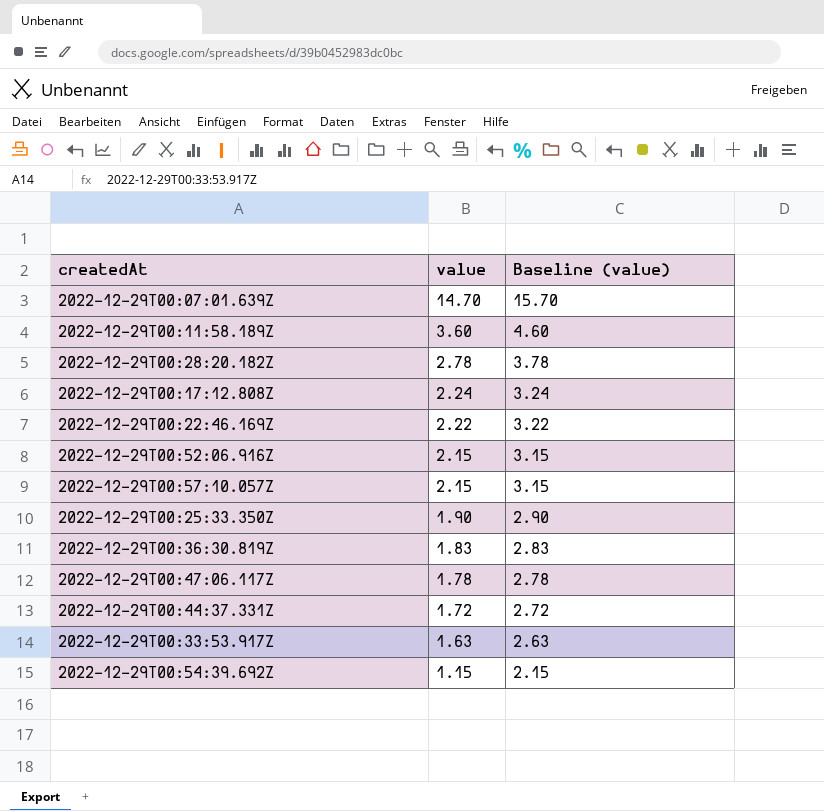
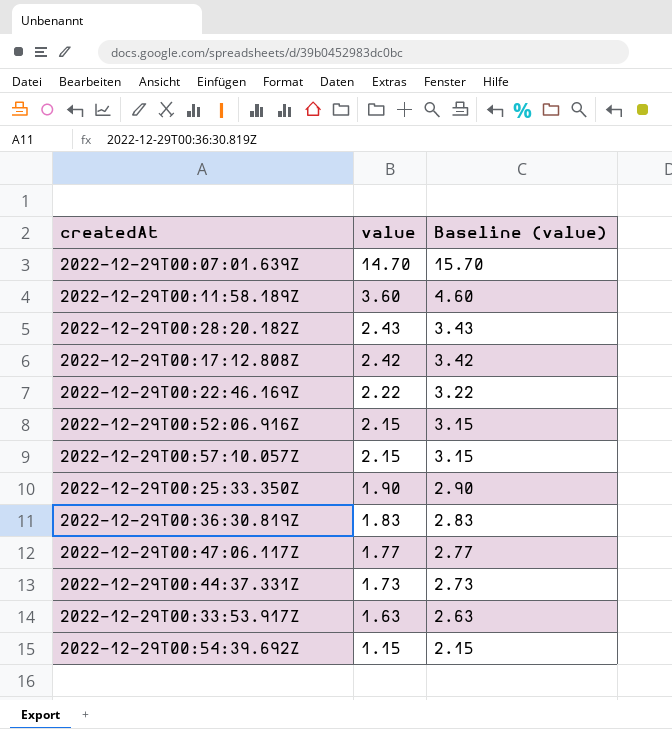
2022-12-29T00:28:20.182Z | value: 2.78 -> 2.43
2022-12-29T00:28:20.182Z | Baseline (value): 3.78 -> 3.43
2022-12-29T00:17:12.808Z | value: 2.24 -> 2.42
2022-12-29T00:17:12.808Z | Baseline (value): 3.24 -> 3.42
2022-12-29T00:47:06.117Z | value: 1.78 -> 1.77
2022-12-29T00:47:06.117Z | Baseline (value): 2.78 -> 2.77
2022-12-29T00:44:37.331Z | value: 1.72 -> 1.73
2022-12-29T00:44:37.331Z | Baseline (value): 2.72 -> 2.73

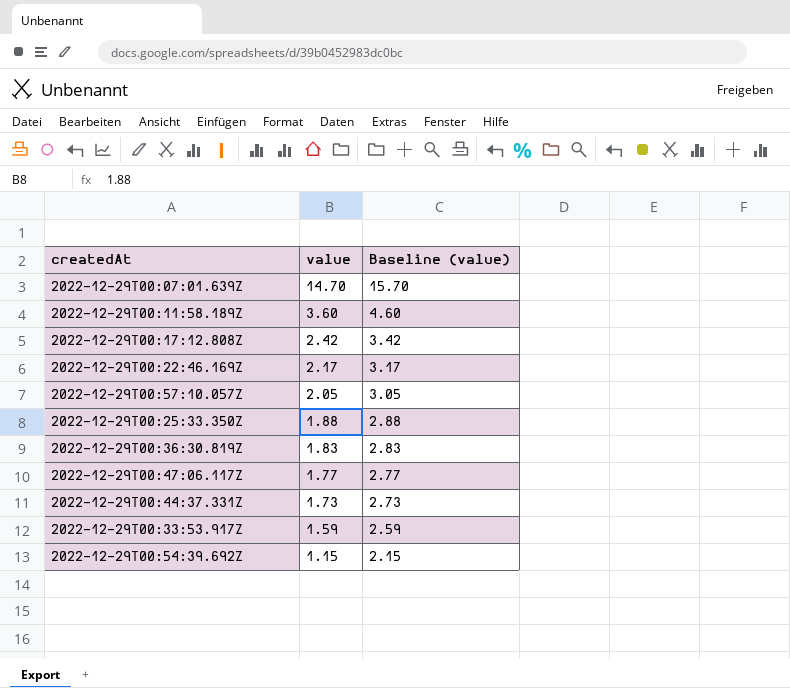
row 2022-12-29T00:28:20.182Z: 2.43 | 3.43 -> none
row 2022-12-29T00:52:06.916Z: 2.15 | 3.15 -> none
2022-12-29T00:22:46.169Z | value: 2.22 -> 2.17
2022-12-29T00:22:46.169Z | Baseline (value): 3.22 -> 3.17
2022-12-29T00:57:10.057Z | value: 2.15 -> 2.05
2022-12-29T00:57:10.057Z | Baseline (value): 3.15 -> 3.05
2022-12-29T00:25:33.350Z | value: 1.90 -> 1.88
2022-12-29T00:25:33.350Z | Baseline (value): 2.90 -> 2.88
2022-12-29T00:33:53.917Z | value: 1.63 -> 1.59
2022-12-29T00:33:53.917Z | Baseline (value): 2.63 -> 2.59

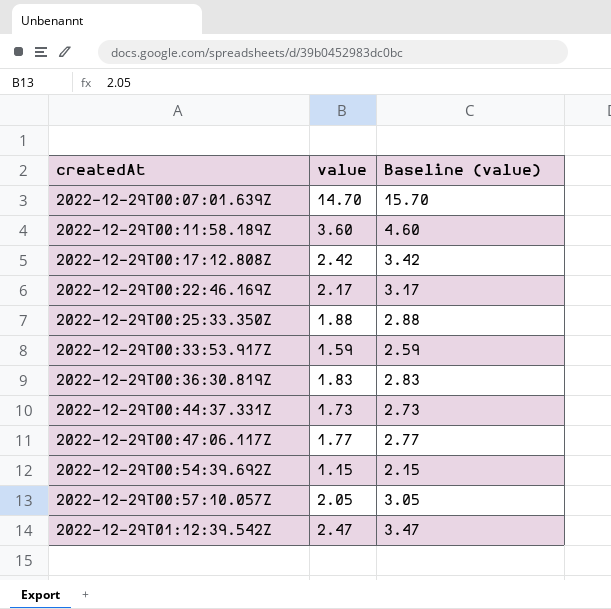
row order: value descending -> createdAt ascending
row 2022-12-29T01:12:39.542Z: none -> 2.47 | 3.47

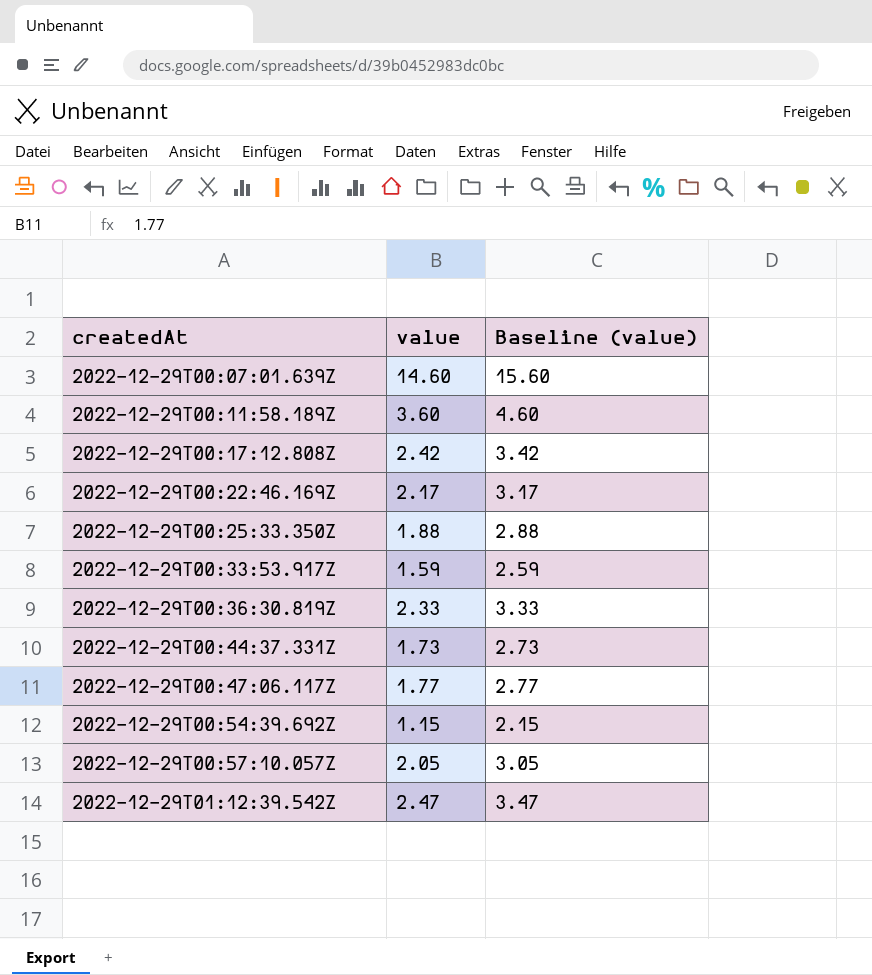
2022-12-29T00:07:01.639Z | value: 14.70 -> 14.60
2022-12-29T00:07:01.639Z | Baseline (value): 15.70 -> 15.60
2022-12-29T00:36:30.819Z | value: 1.83 -> 2.33
2022-12-29T00:36:30.819Z | Baseline (value): 2.83 -> 3.33

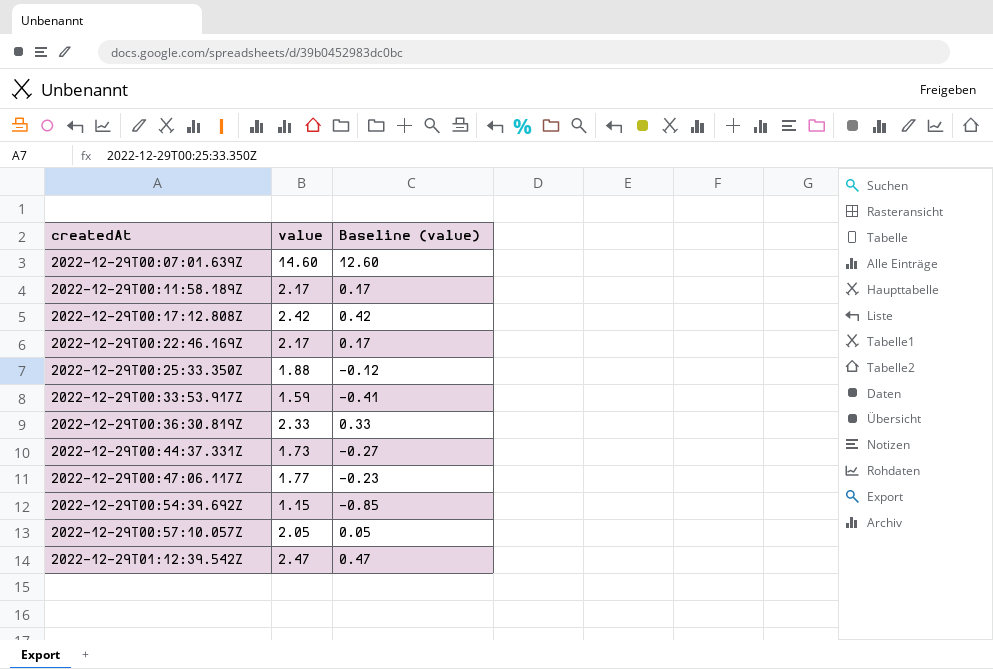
column Baseline (value) | formula: [value] + 1 -> [value] - 2
2022-12-29T00:11:58.189Z | value: 3.60 -> 2.17

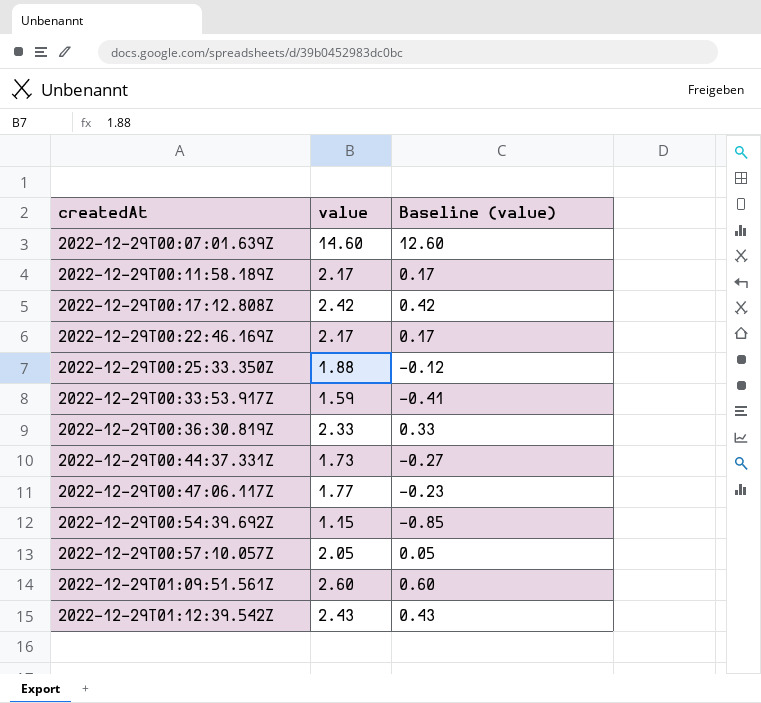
row 2022-12-29T01:09:51.561Z: none -> 2.60 | 0.60
2022-12-29T01:12:39.542Z | value: 2.47 -> 2.43
2022-12-29T01:12:39.542Z | Baseline (value): 0.47 -> 0.43

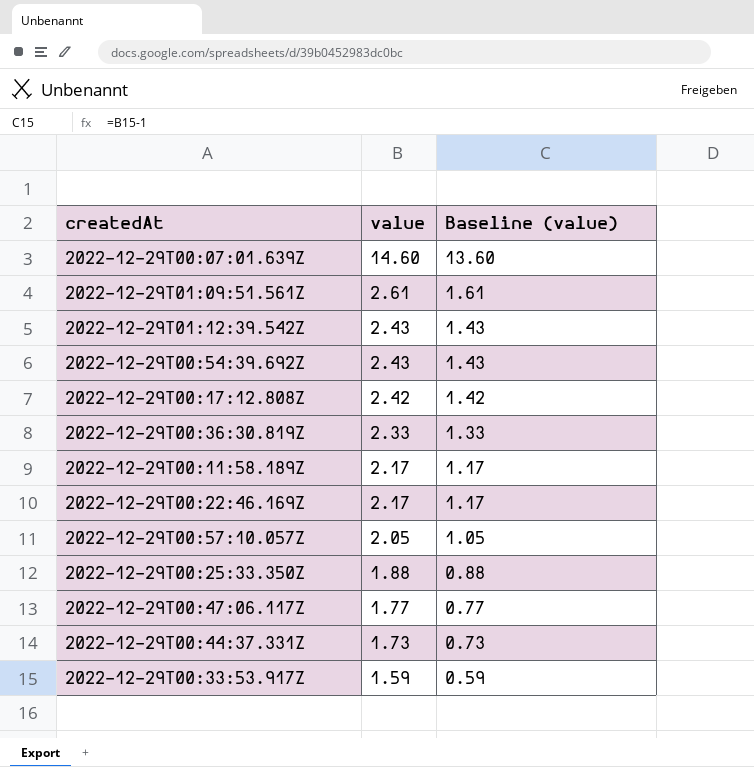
row order: createdAt ascending -> value descending
column Baseline (value) | formula: [value] - 2 -> [value] - 1
2022-12-29T01:09:51.561Z | value: 2.60 -> 2.61
2022-12-29T00:54:39.692Z | value: 1.15 -> 2.43

